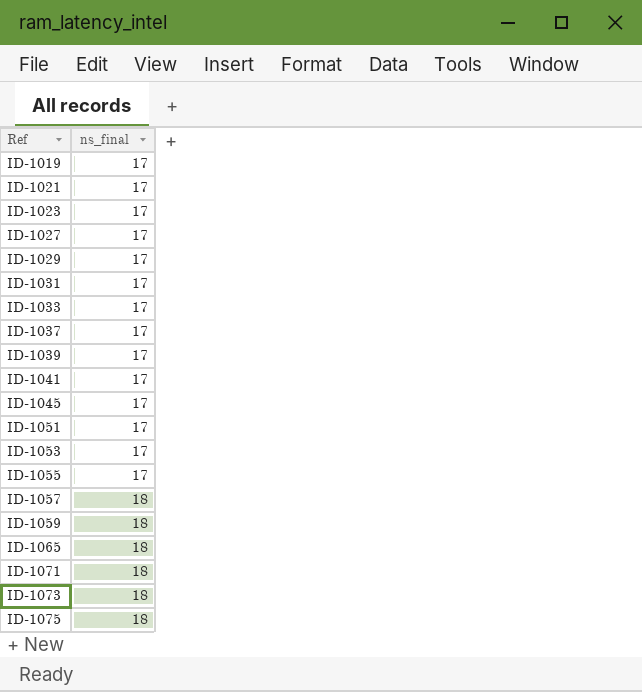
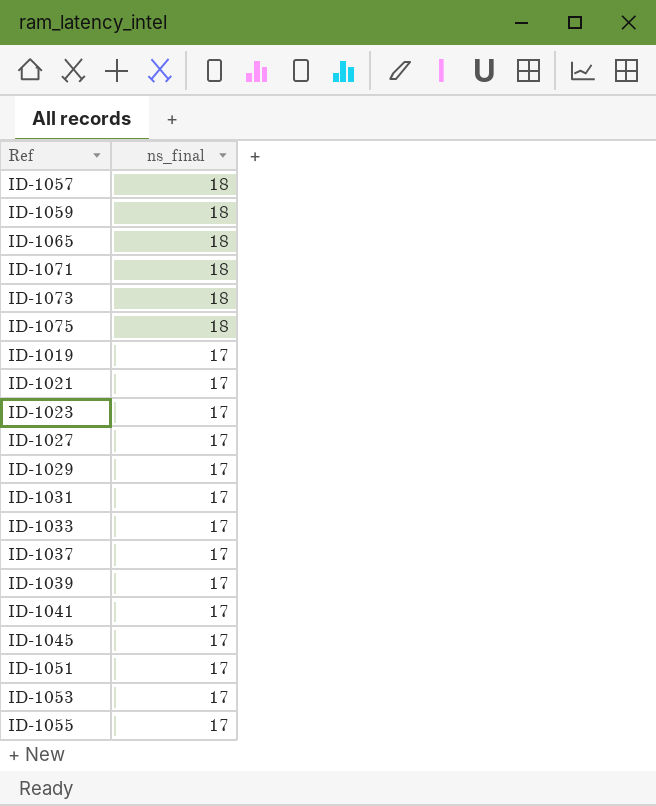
row order: Ref ascending -> ns_final descending

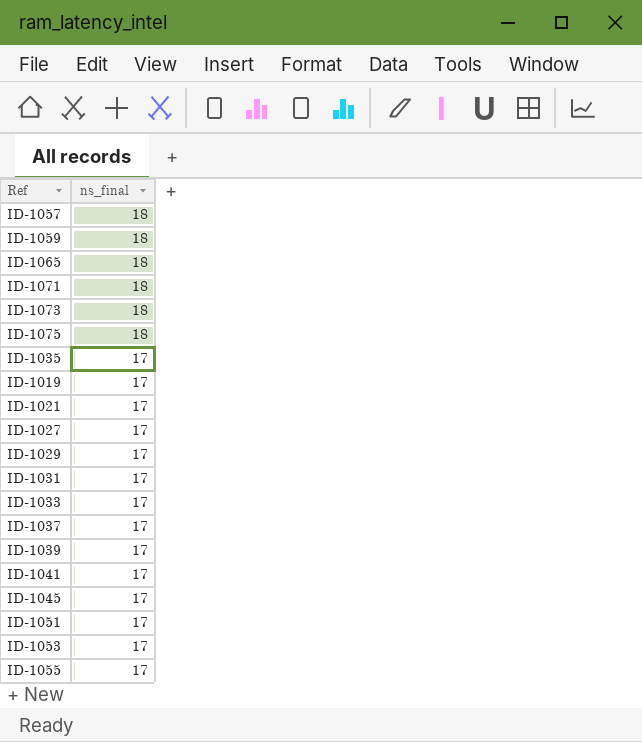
row ID-1023: 17 -> none
row ID-1035: none -> 17

